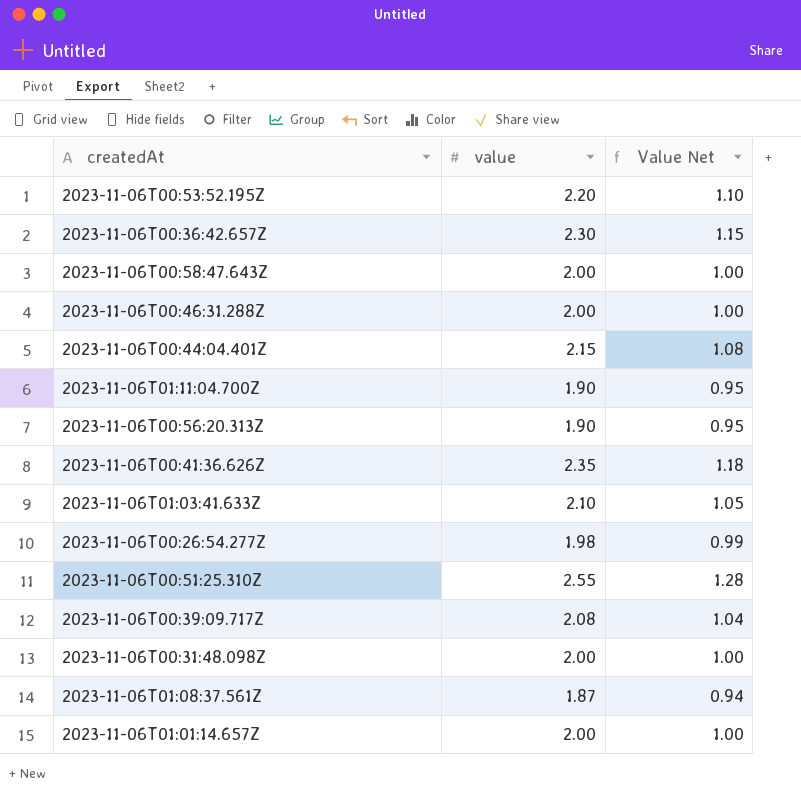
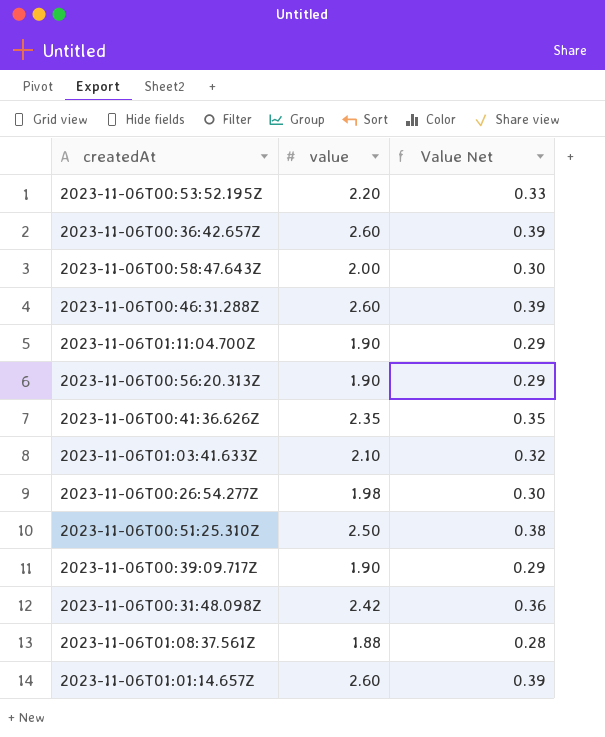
column Value Net | formula: [value] * 0.5 -> [value] * 0.15
row 2023-11-06T00:44:04.401Z: 2.15 | 1.08 -> none
2023-11-06T00:36:42.657Z | value: 2.30 -> 2.60
2023-11-06T00:46:31.288Z | value: 2.00 -> 2.60
2023-11-06T00:51:25.310Z | value: 2.55 -> 2.50
2023-11-06T00:39:09.717Z | value: 2.08 -> 1.90
2023-11-06T00:31:48.098Z | value: 2.00 -> 2.42
2023-11-06T01:08:37.561Z | value: 1.87 -> 1.88
2023-11-06T01:01:14.657Z | value: 2.00 -> 2.60

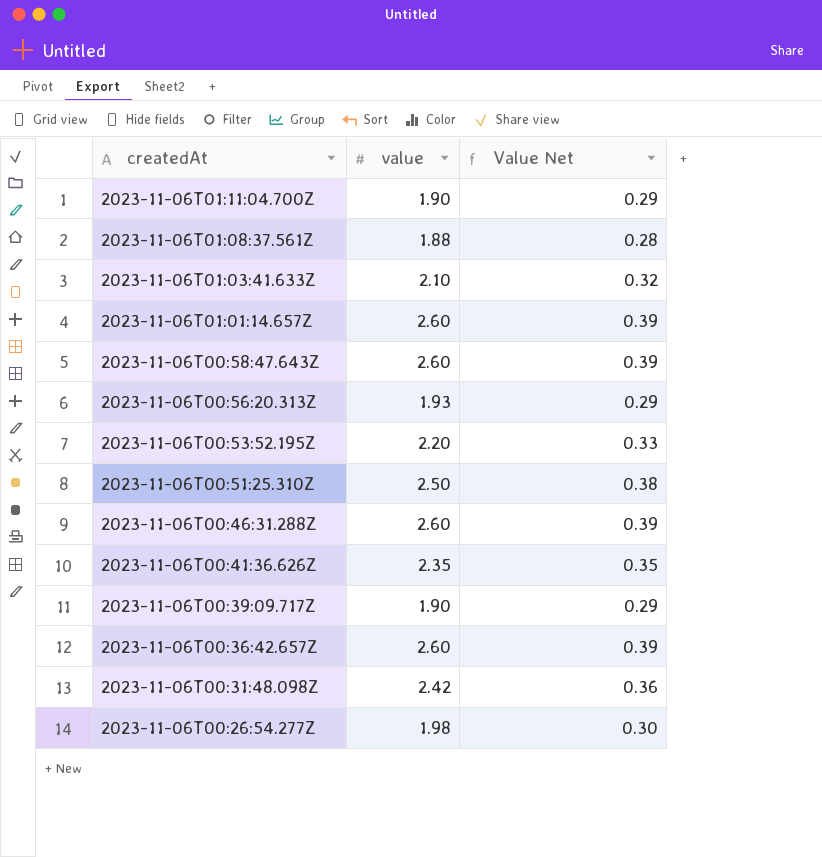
row order: none -> createdAt descending
2023-11-06T00:58:47.643Z | value: 2.00 -> 2.60
2023-11-06T00:58:47.643Z | Value Net: 0.30 -> 0.39
2023-11-06T00:56:20.313Z | value: 1.90 -> 1.93

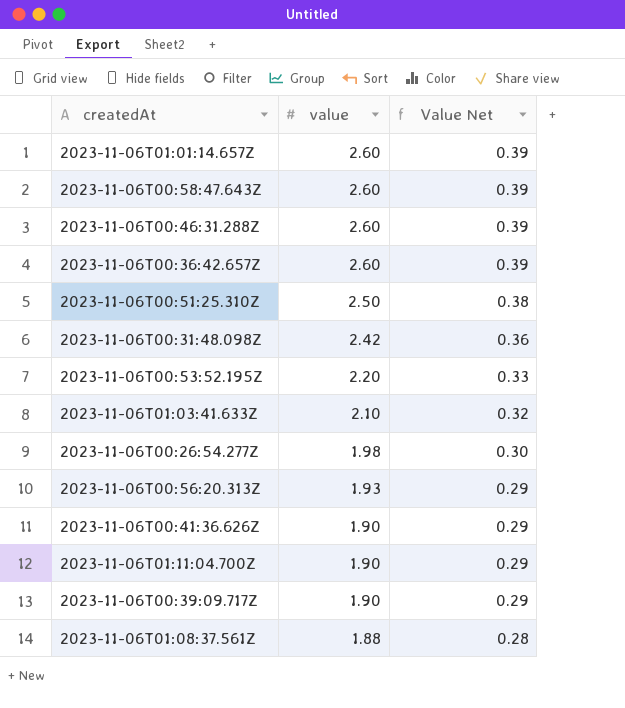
row order: createdAt descending -> value descending
2023-11-06T00:41:36.626Z | value: 2.35 -> 1.90
2023-11-06T00:41:36.626Z | Value Net: 0.35 -> 0.29

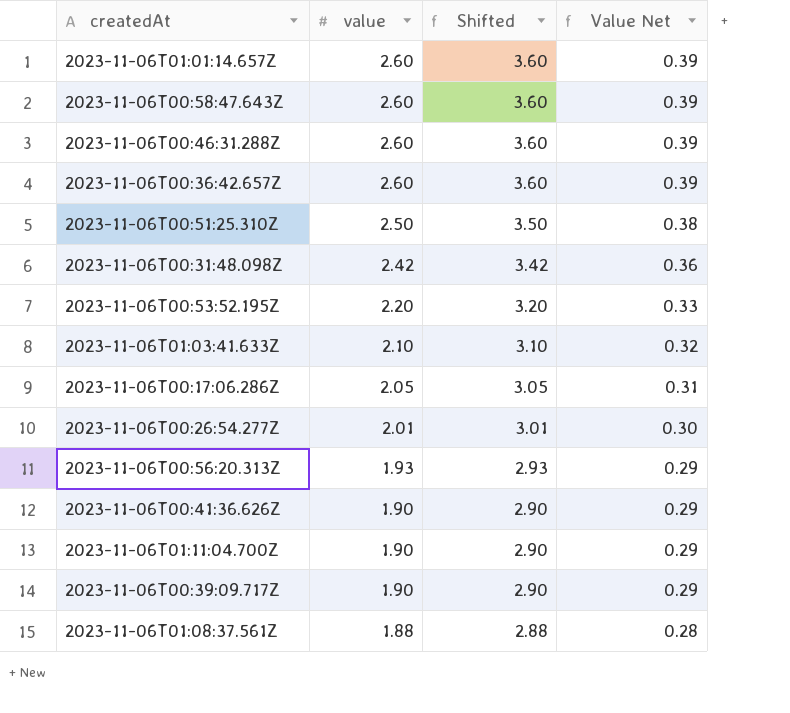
column Shifted | formula: none -> [value] + 1
row 2023-11-06T00:17:06.286Z: none -> 2.05 | 3.05 | 0.31
2023-11-06T00:26:54.277Z | value: 1.98 -> 2.01

